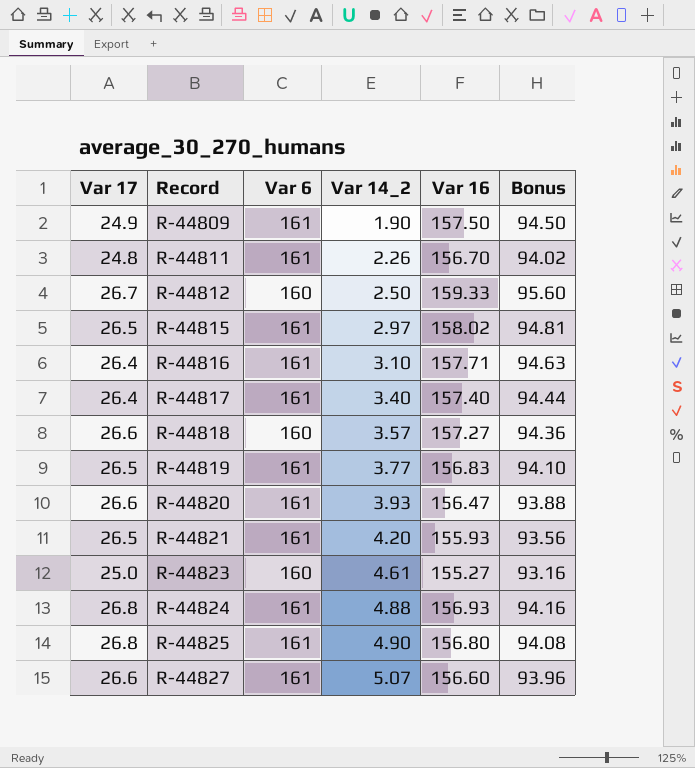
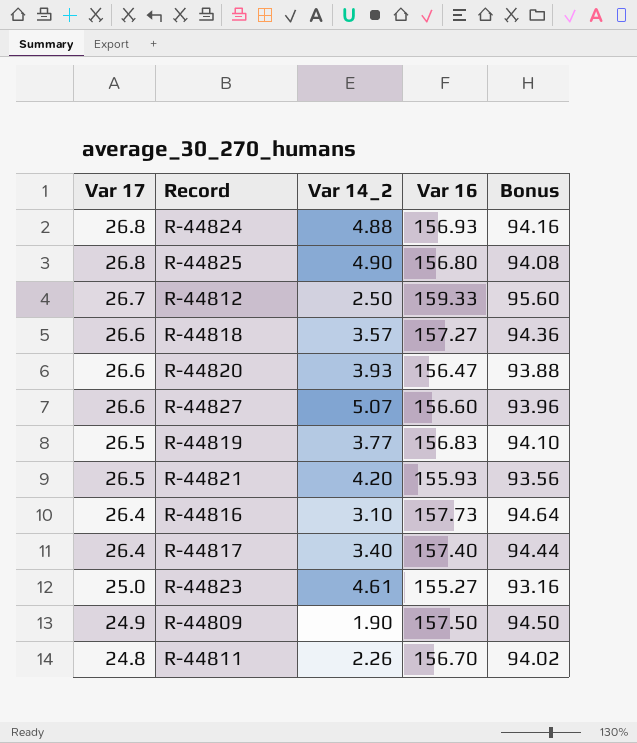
row order: Record ascending -> Var 17 descending
column Var 6 | position: 3 -> none
row R-44815: 26.5 | 161 | 2.97 | 158.02 | 94.81 -> none
R-44816 | Var 16: 157.71 -> 157.73
R-44816 | Bonus: 94.63 -> 94.64

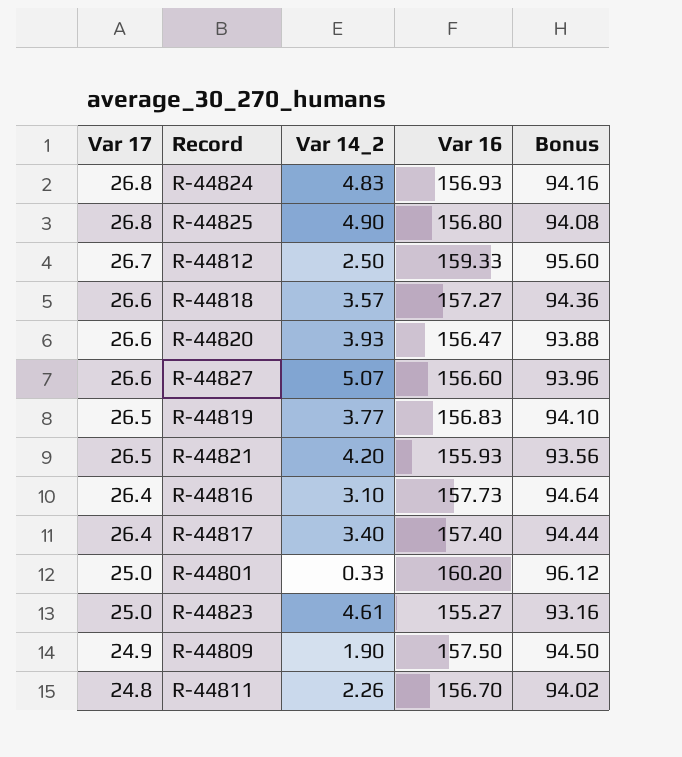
R-44824 | Var 14_2: 4.88 -> 4.83
row R-44801: none -> 25.0 | 0.33 | 160.20 | 96.12

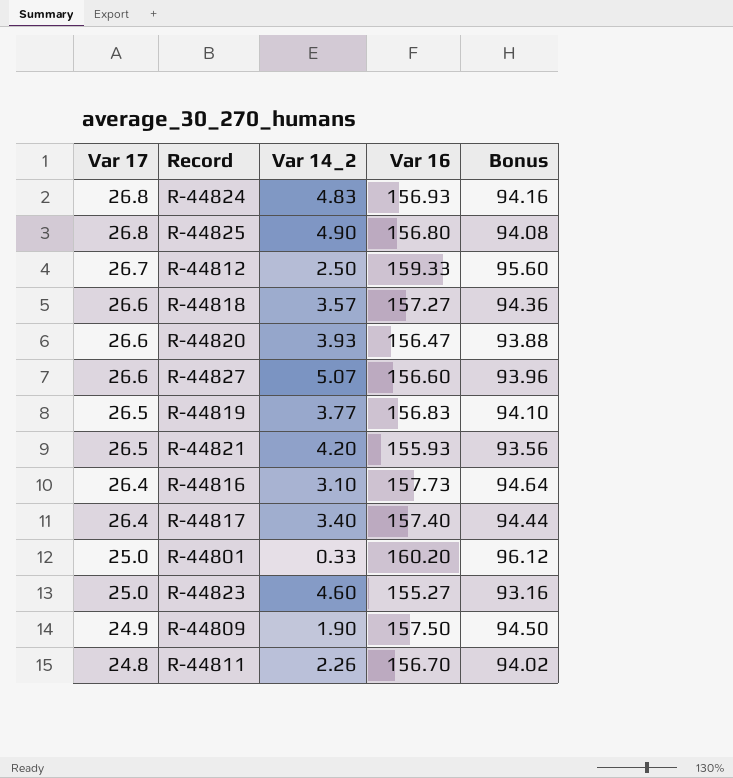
R-44823 | Var 14_2: 4.61 -> 4.60

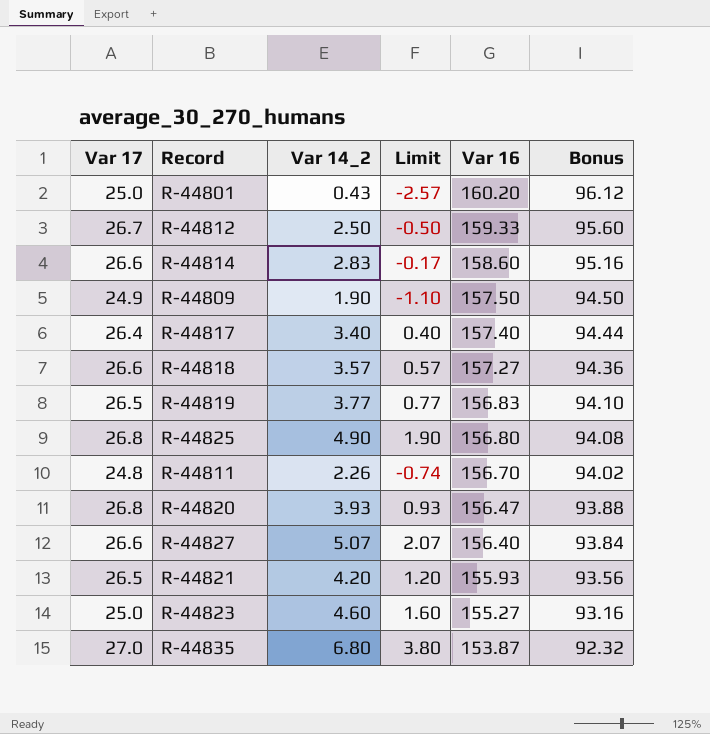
row order: Var 17 descending -> Var 16 descending
column Limit | formula: none -> [Var 14_2] - 3
row R-44824: 26.8 | 4.83 | 156.93 | 94.16 -> none
row R-44816: 26.4 | 3.10 | 157.73 | 94.64 -> none
R-44801 | Var 14_2: 0.33 -> 0.43
row R-44814: none -> 26.6 | 2.83 | -0.17 | 158.60 | 95.16
R-44820 | Var 17: 26.6 -> 26.8
R-44827 | Var 16: 156.60 -> 156.40
R-44827 | Bonus: 93.96 -> 93.84
row R-44835: none -> 27.0 | 6.80 | 3.80 | 153.87 | 92.32

